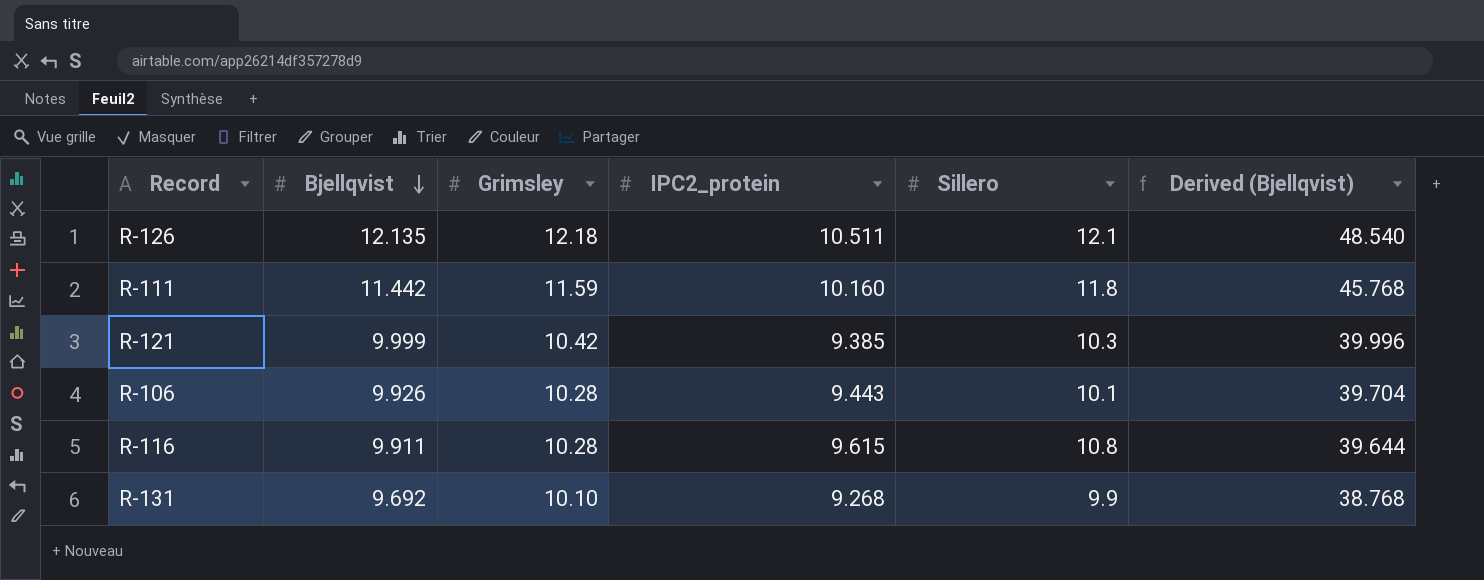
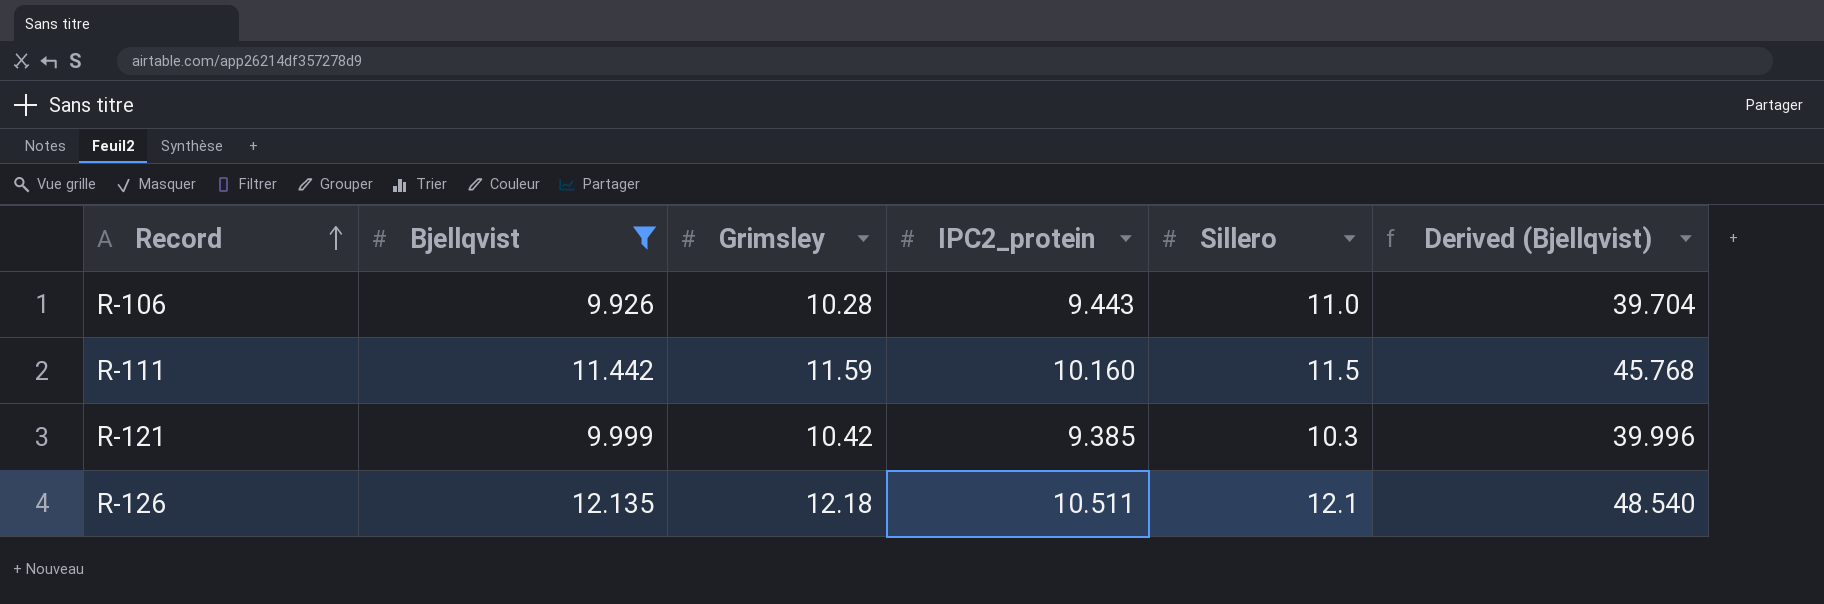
filter: none -> Bjellqvist >= 9.926
row order: Bjellqvist descending -> Record ascending
R-106 | Sillero: 10.1 -> 11.0
R-111 | Sillero: 11.8 -> 11.5

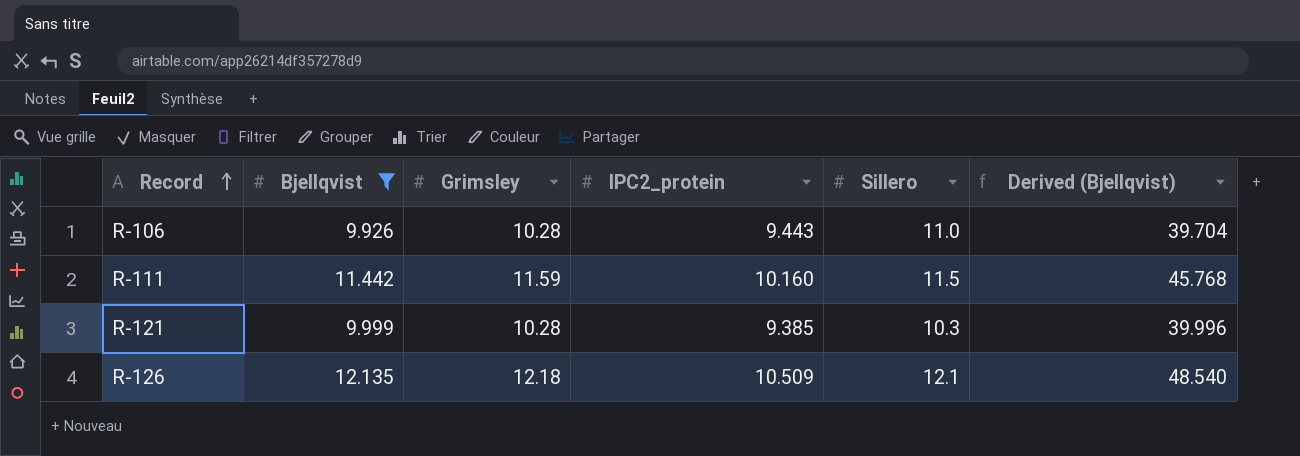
R-121 | Grimsley: 10.42 -> 10.28
R-126 | IPC2_protein: 10.511 -> 10.509

